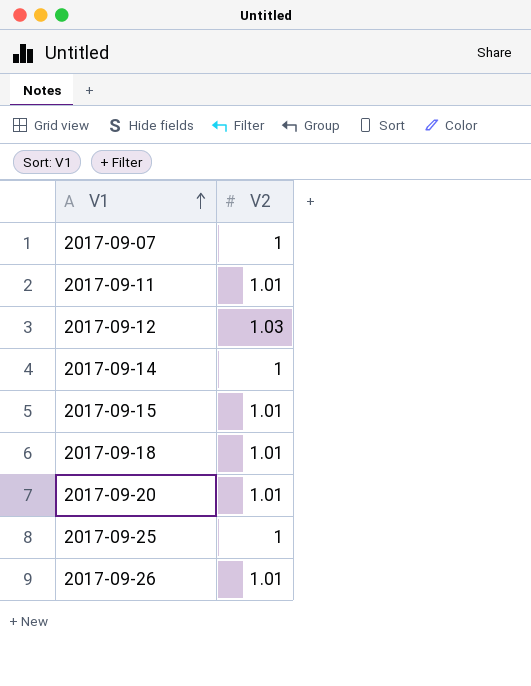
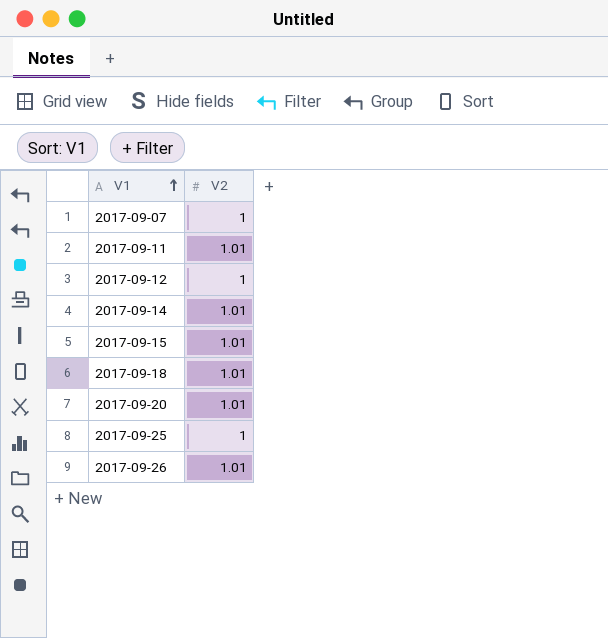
2017-09-12 | V2: 1.03 -> 1
2017-09-14 | V2: 1 -> 1.01

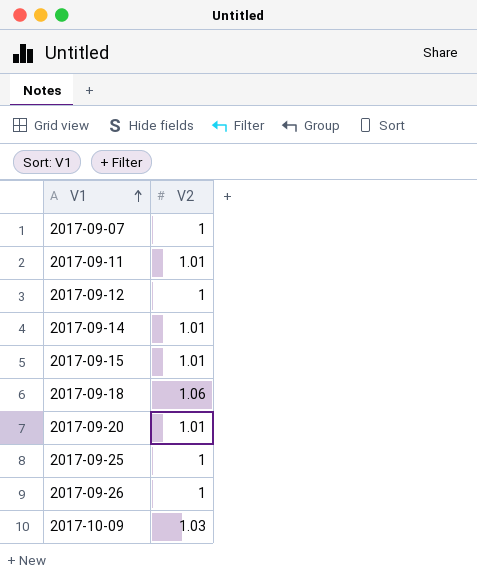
2017-09-18 | V2: 1.01 -> 1.06
2017-09-26 | V2: 1.01 -> 1
row 2017-10-09: none -> 1.03

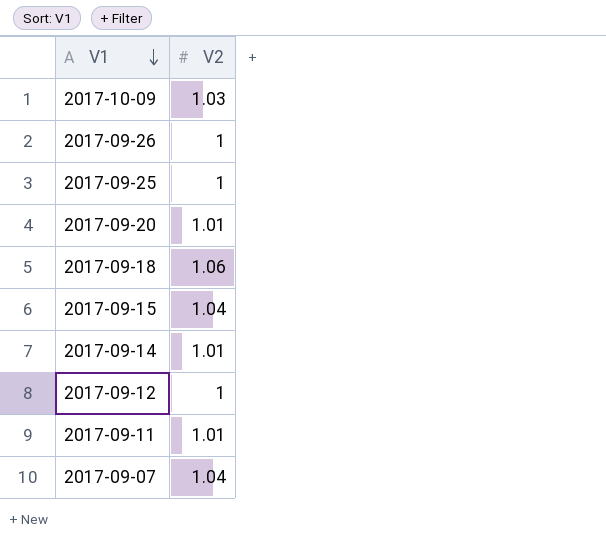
row order: V1 ascending -> V1 descending
2017-09-15 | V2: 1.01 -> 1.04
2017-09-07 | V2: 1 -> 1.04

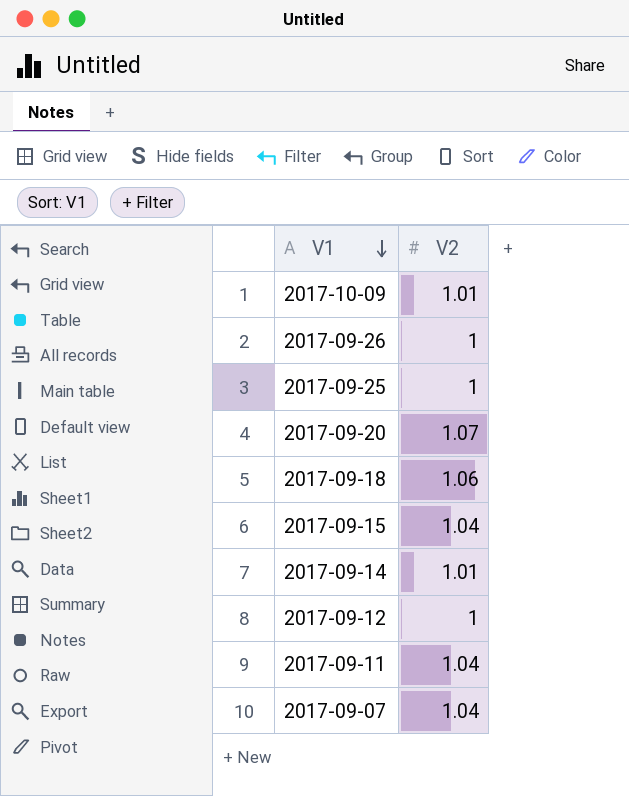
2017-10-09 | V2: 1.03 -> 1.01
2017-09-20 | V2: 1.01 -> 1.07
2017-09-11 | V2: 1.01 -> 1.04

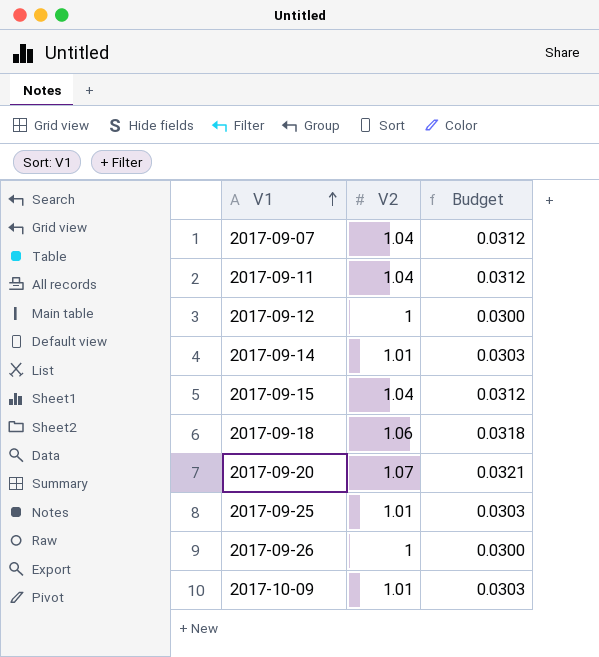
row order: V1 descending -> V1 ascending
column Budget | formula: none -> [V2] * 0.03
2017-09-25 | V2: 1 -> 1.01

